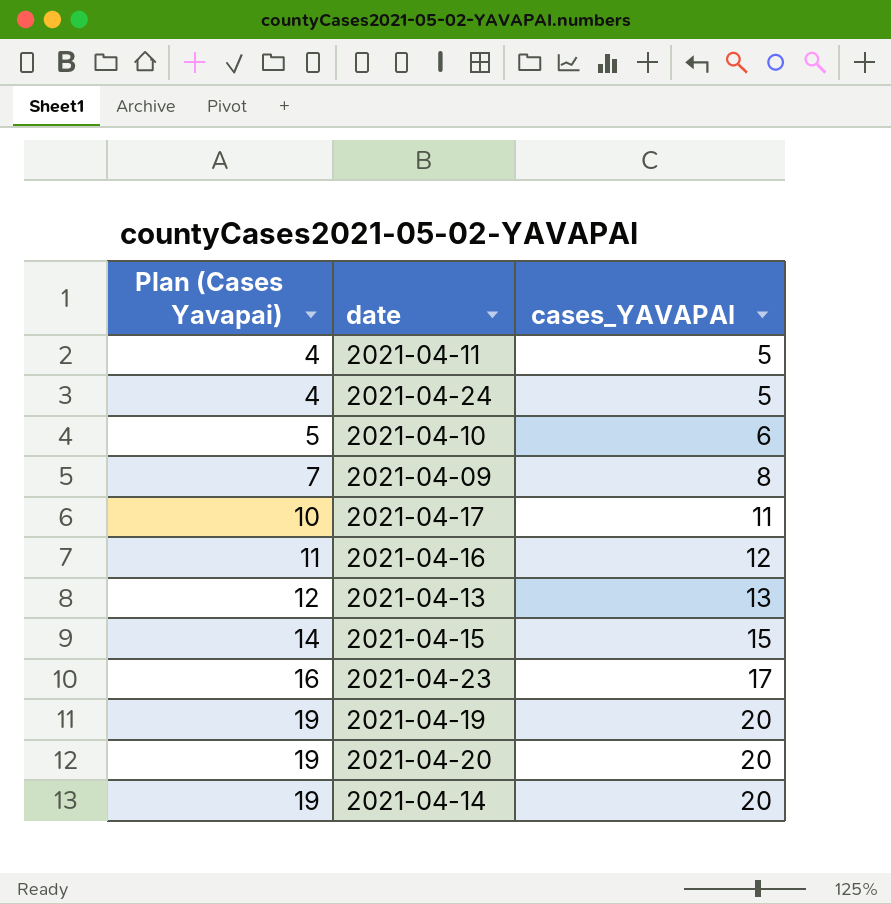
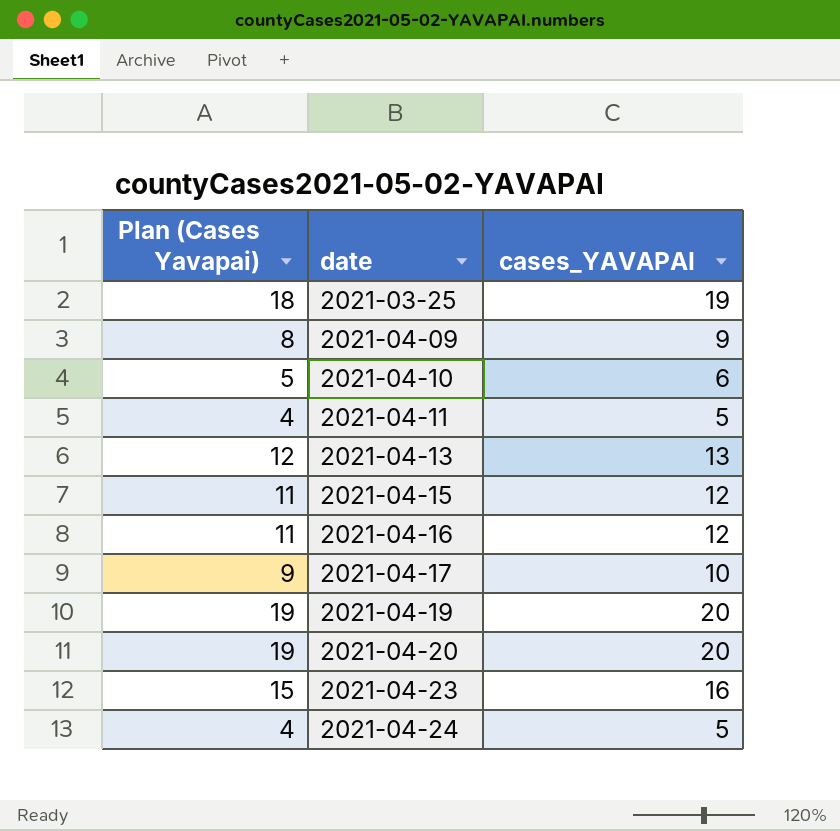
row order: Plan (Cases Yavapai) ascending -> date ascending
row 2021-04-14: 19 | 20 -> none
row 2021-03-25: none -> 18 | 19
2021-04-09 | Plan (Cases Yavapai): 7 -> 8
2021-04-09 | cases_YAVAPAI: 8 -> 9
2021-04-15 | Plan (Cases Yavapai): 14 -> 11
2021-04-15 | cases_YAVAPAI: 15 -> 12
2021-04-17 | Plan (Cases Yavapai): 10 -> 9
2021-04-17 | cases_YAVAPAI: 11 -> 10
2021-04-23 | Plan (Cases Yavapai): 16 -> 15
2021-04-23 | cases_YAVAPAI: 17 -> 16

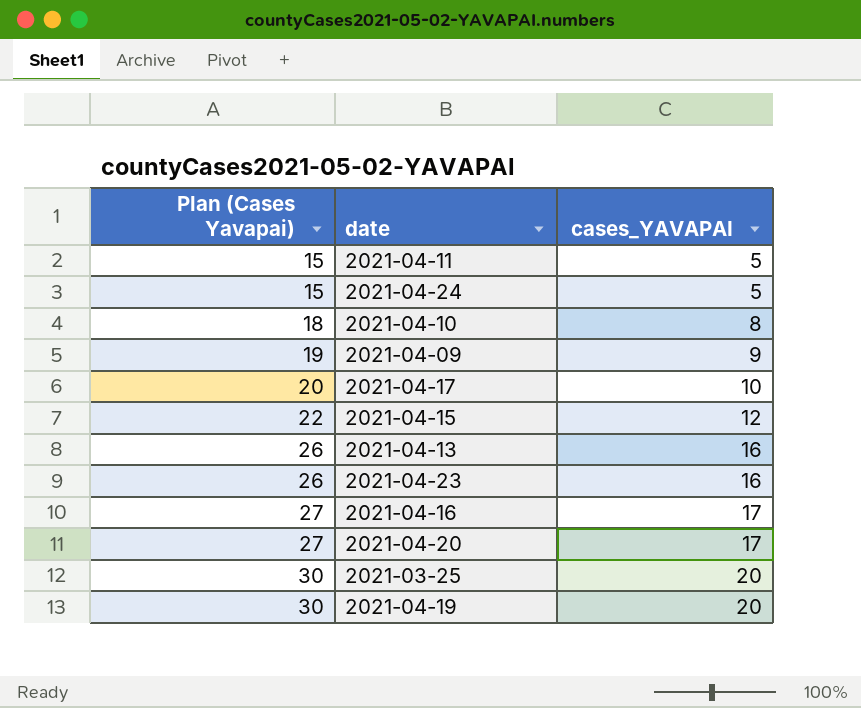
row order: date ascending -> Plan (Cases Yavapai) ascending
column Plan (Cases Yavapai) | formula: [cases_YAVAPAI] - 1 -> [cases_YAVAPAI] + 10
2021-04-10 | cases_YAVAPAI: 6 -> 8
2021-04-13 | cases_YAVAPAI: 13 -> 16
2021-04-16 | cases_YAVAPAI: 12 -> 17
2021-04-20 | cases_YAVAPAI: 20 -> 17
2021-03-25 | cases_YAVAPAI: 19 -> 20

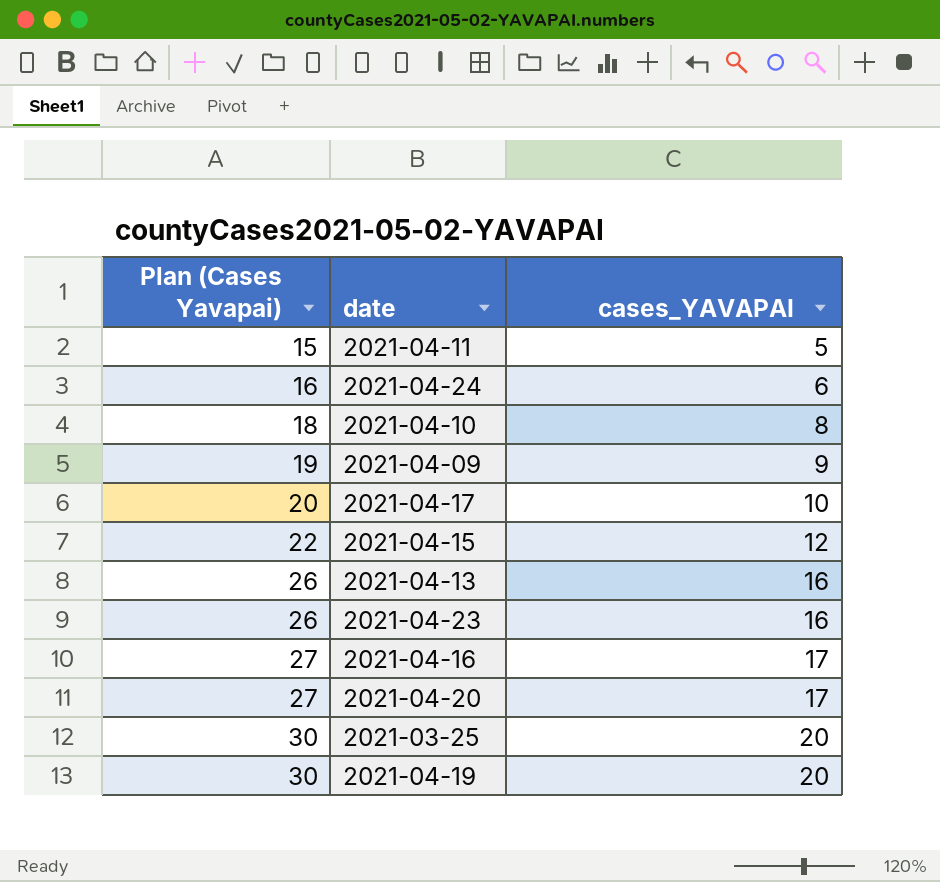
2021-04-24 | Plan (Cases Yavapai): 15 -> 16
2021-04-24 | cases_YAVAPAI: 5 -> 6

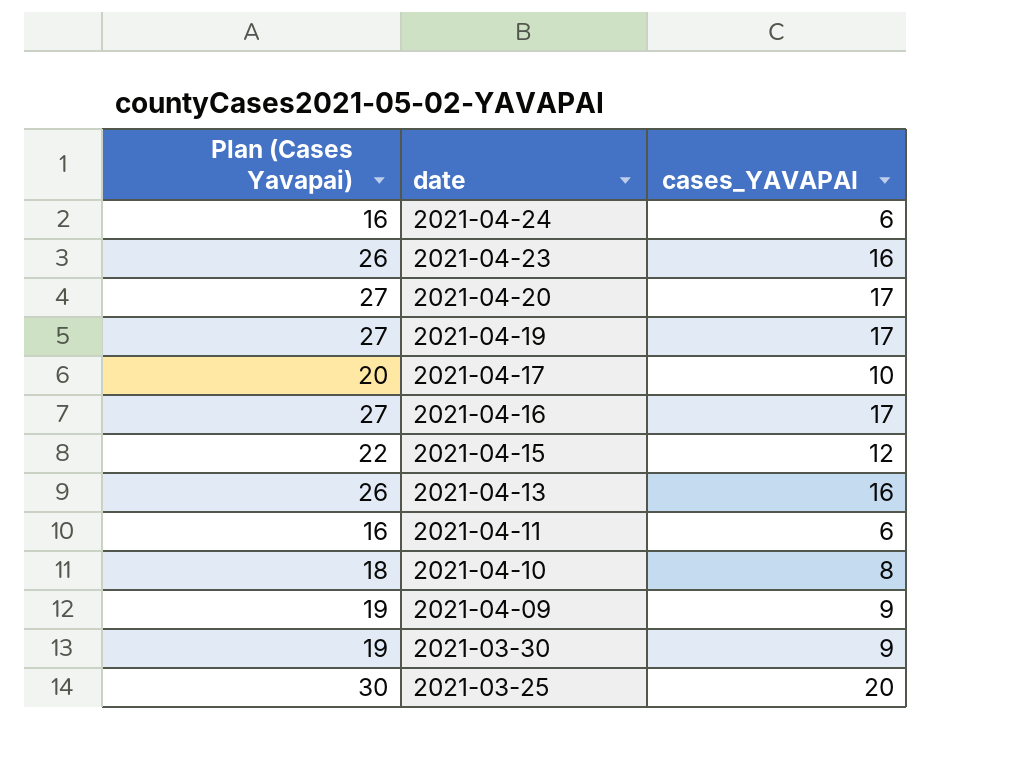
row order: Plan (Cases Yavapai) ascending -> date descending
2021-04-19 | Plan (Cases Yavapai): 30 -> 27
2021-04-19 | cases_YAVAPAI: 20 -> 17
2021-04-11 | Plan (Cases Yavapai): 15 -> 16
2021-04-11 | cases_YAVAPAI: 5 -> 6
row 2021-03-30: none -> 19 | 9

